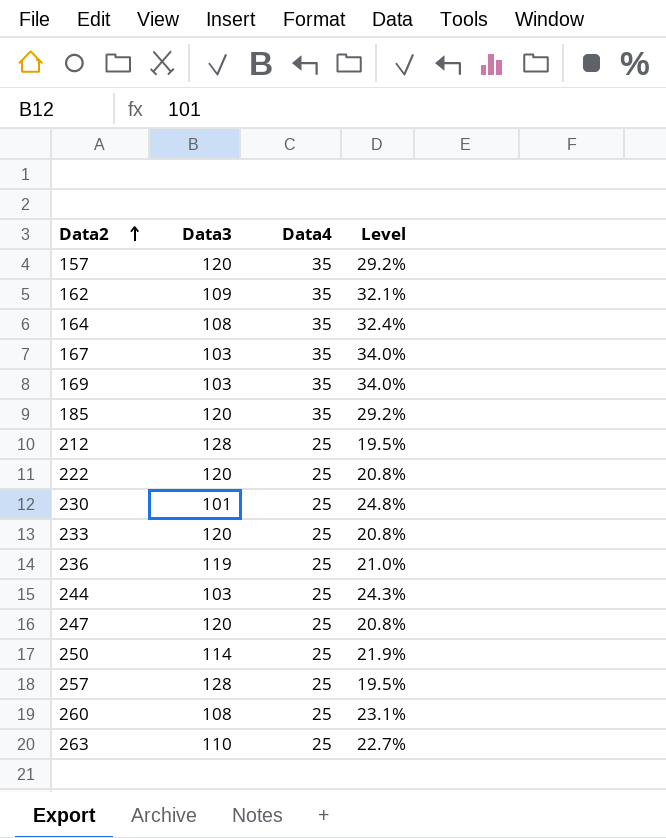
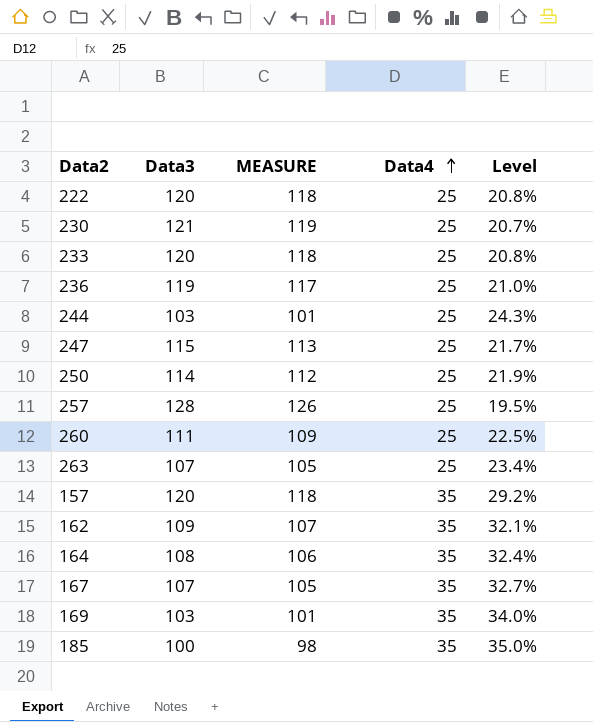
row order: Data2 ascending -> Data4 ascending
column MEASURE | formula: none -> [Data3] - 2
row 212: 128 | 25 | 19.5% -> none
230 | Data3: 101 -> 121
230 | Level: 24.8% -> 20.7%
247 | Data3: 120 -> 115
247 | Level: 20.8% -> 21.7%
260 | Data3: 108 -> 111
260 | Level: 23.1% -> 22.5%
263 | Data3: 110 -> 107
263 | Level: 22.7% -> 23.4%
167 | Data3: 103 -> 107
167 | Level: 34.0% -> 32.7%
185 | Data3: 120 -> 100
185 | Level: 29.2% -> 35.0%

